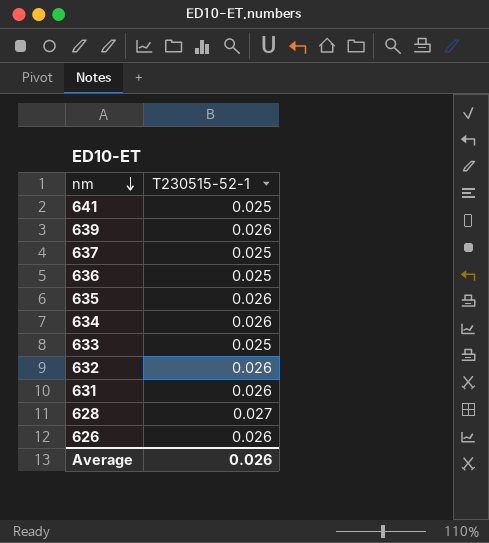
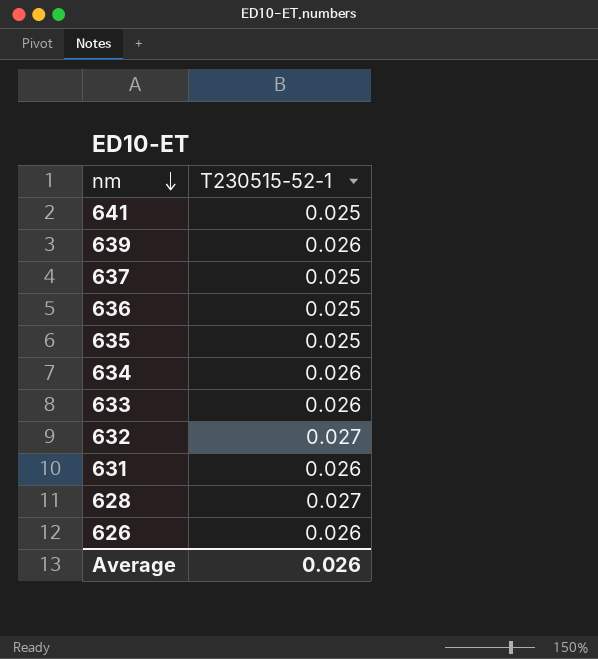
635 | T230515-52-1: 0.026 -> 0.025
633 | T230515-52-1: 0.025 -> 0.026
632 | T230515-52-1: 0.026 -> 0.027

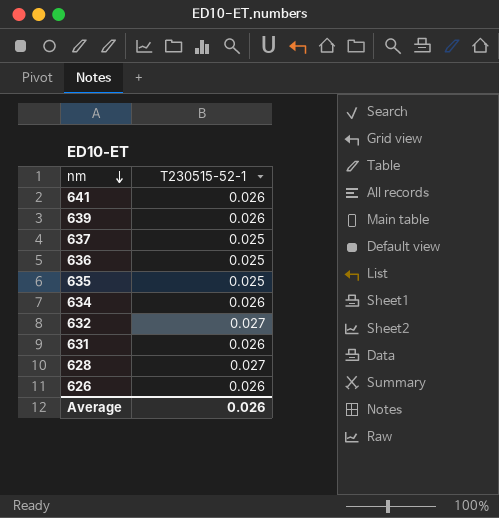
row 633: 0.026 -> none
641 | T230515-52-1: 0.025 -> 0.026

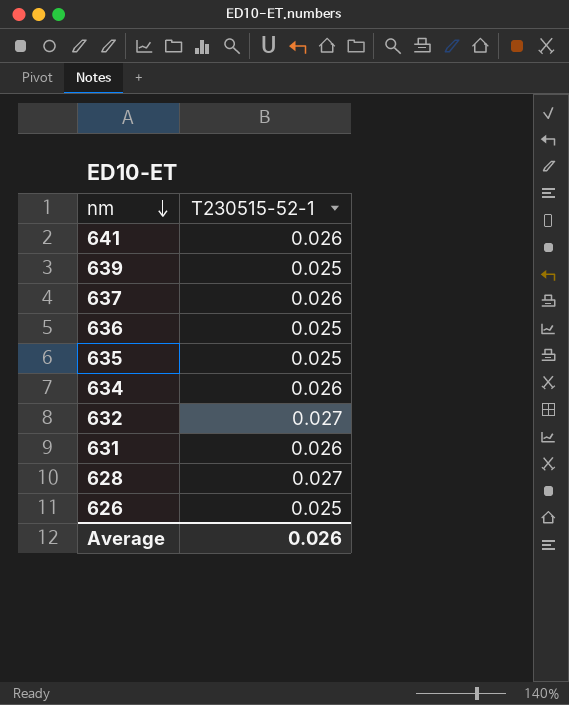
639 | T230515-52-1: 0.026 -> 0.025
637 | T230515-52-1: 0.025 -> 0.026
626 | T230515-52-1: 0.026 -> 0.025

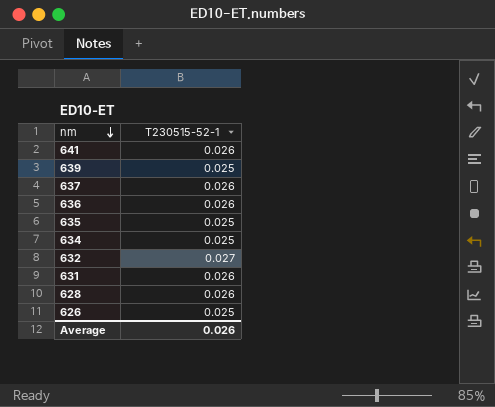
636 | T230515-52-1: 0.025 -> 0.026
634 | T230515-52-1: 0.026 -> 0.025
628 | T230515-52-1: 0.027 -> 0.026

